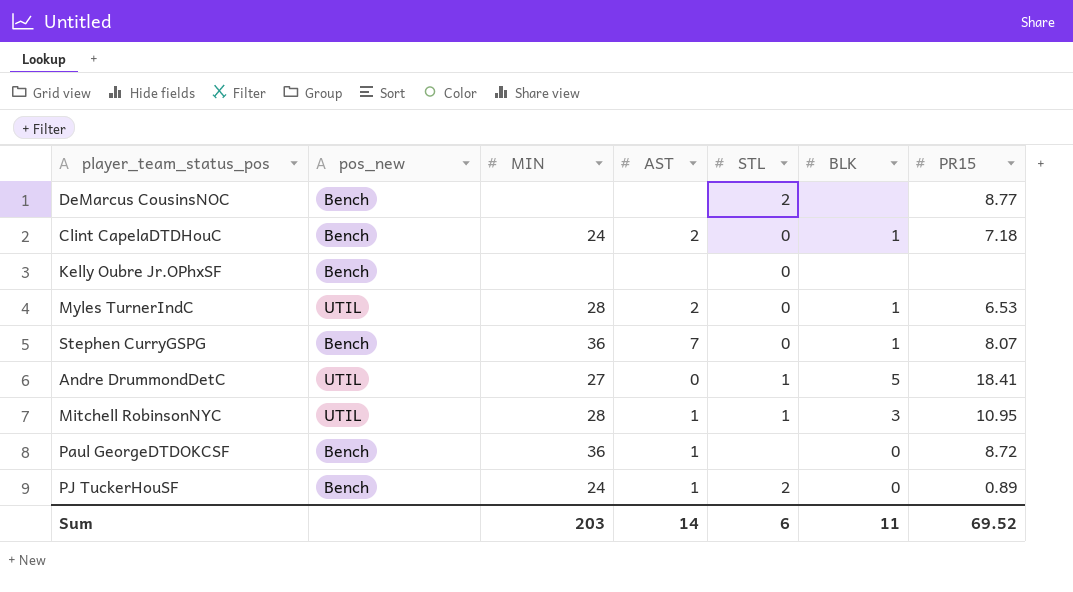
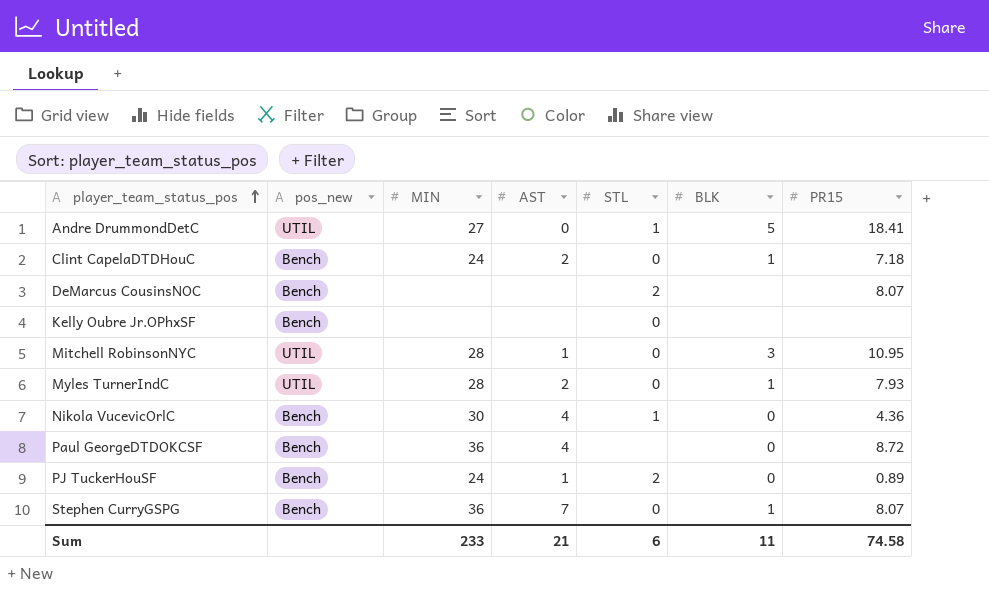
row order: none -> player_team_status_pos ascending
DeMarcus CousinsNOC | PR15: 8.77 -> 8.07
Mitchell RobinsonNYC | STL: 1 -> 0
Myles TurnerIndC | PR15: 6.53 -> 7.93
row Nikola VucevicOrlC: none -> Bench | 30 | 4 | 1 | 0 | 4.36
Paul GeorgeDTDOKCSF | AST: 1 -> 4
Sum | MIN: 203 -> 233
Sum | AST: 14 -> 21
Sum | PR15: 69.52 -> 74.58

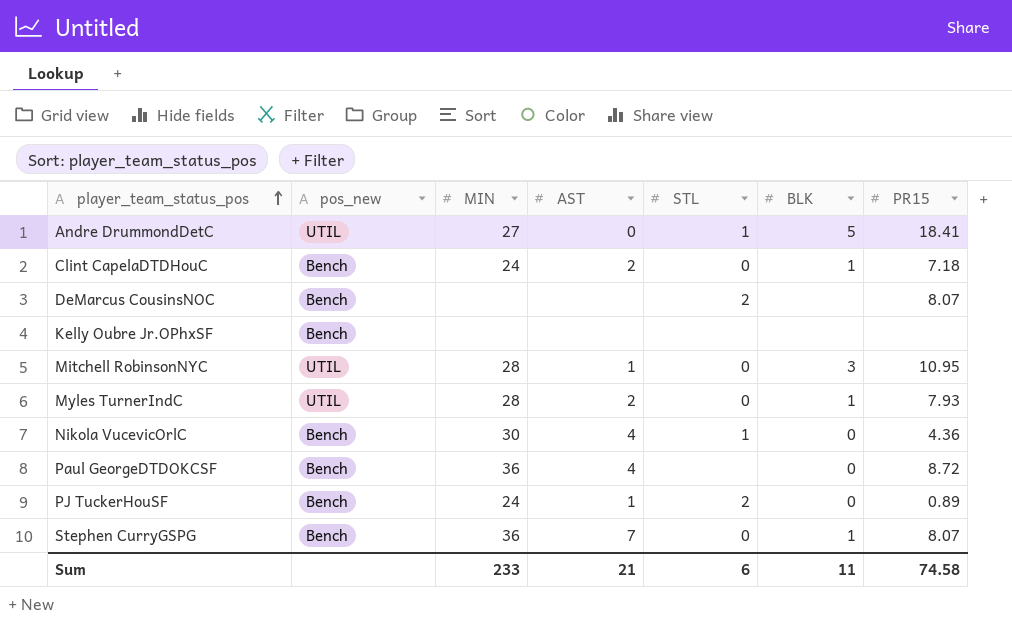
Kelly Oubre Jr.OPhxSF | STL: 0 -> none

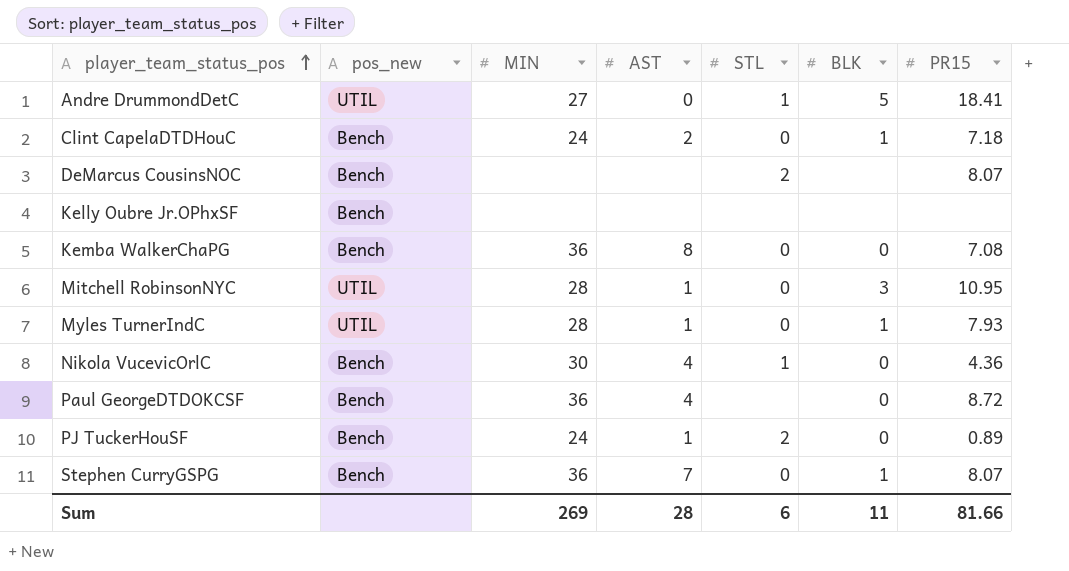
row Kemba WalkerChaPG: none -> Bench | 36 | 8 | 0 | 0 | 7.08
Myles TurnerIndC | AST: 2 -> 1
Sum | MIN: 233 -> 269
Sum | AST: 21 -> 28
Sum | PR15: 74.58 -> 81.66

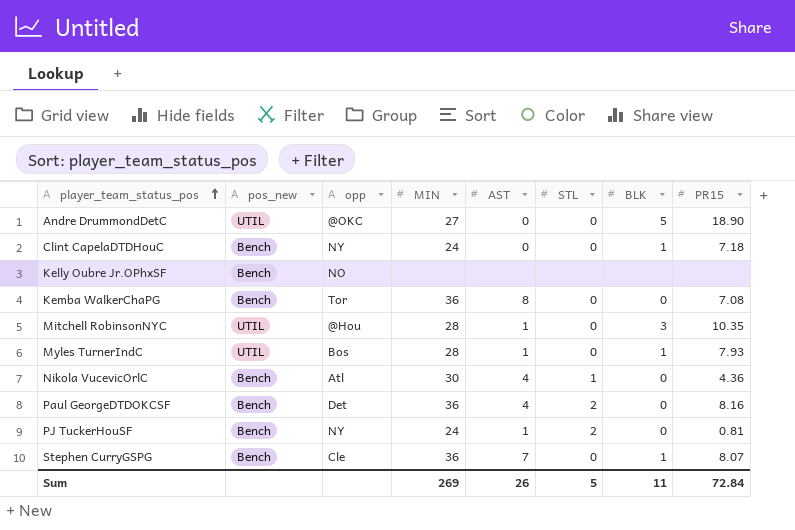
column opp | position: none -> 3
row DeMarcus CousinsNOC: Bench | none | none | 2 | none | 8.07 -> none
Andre DrummondDetC | STL: 1 -> 0
Andre DrummondDetC | PR15: 18.41 -> 18.90
Clint CapelaDTDHouC | AST: 2 -> 0
Mitchell RobinsonNYC | PR15: 10.95 -> 10.35
Paul GeorgeDTDOKCSF | STL: none -> 2
Paul GeorgeDTDOKCSF | PR15: 8.72 -> 8.16
PJ TuckerHouSF | PR15: 0.89 -> 0.81
Sum | AST: 28 -> 26
Sum | STL: 6 -> 5
Sum | PR15: 81.66 -> 72.84

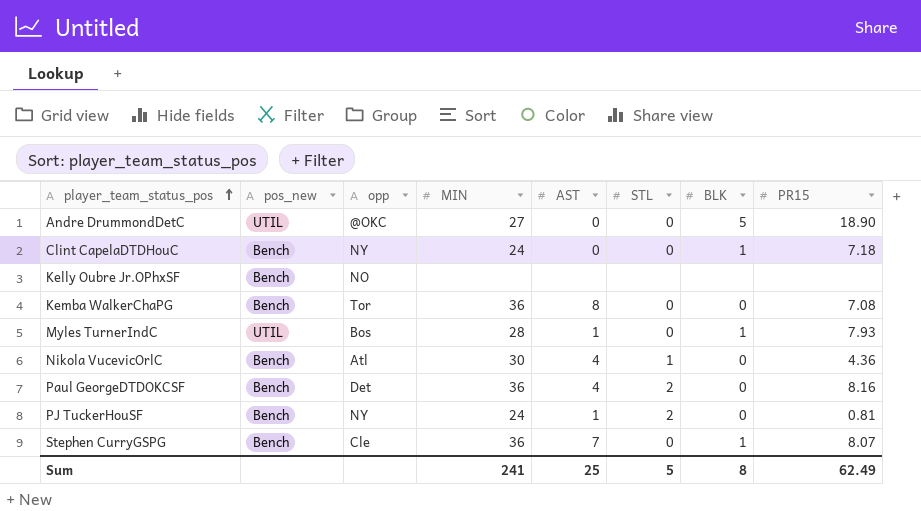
row Mitchell RobinsonNYC: UTIL | @Hou | 28 | 1 | 0 | 3 | 10.35 -> none
Sum | MIN: 269 -> 241
Sum | AST: 26 -> 25
Sum | BLK: 11 -> 8
Sum | PR15: 72.84 -> 62.49

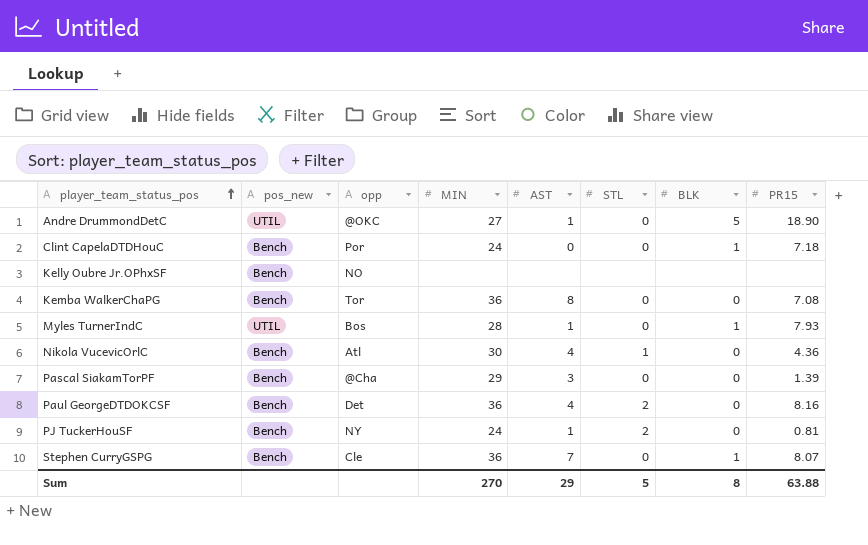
Andre DrummondDetC | AST: 0 -> 1
Clint CapelaDTDHouC | opp: NY -> Por
row Pascal SiakamTorPF: none -> Bench | @Cha | 29 | 3 | 0 | 0 | 1.39
Sum | MIN: 241 -> 270
Sum | AST: 25 -> 29
Sum | PR15: 62.49 -> 63.88

